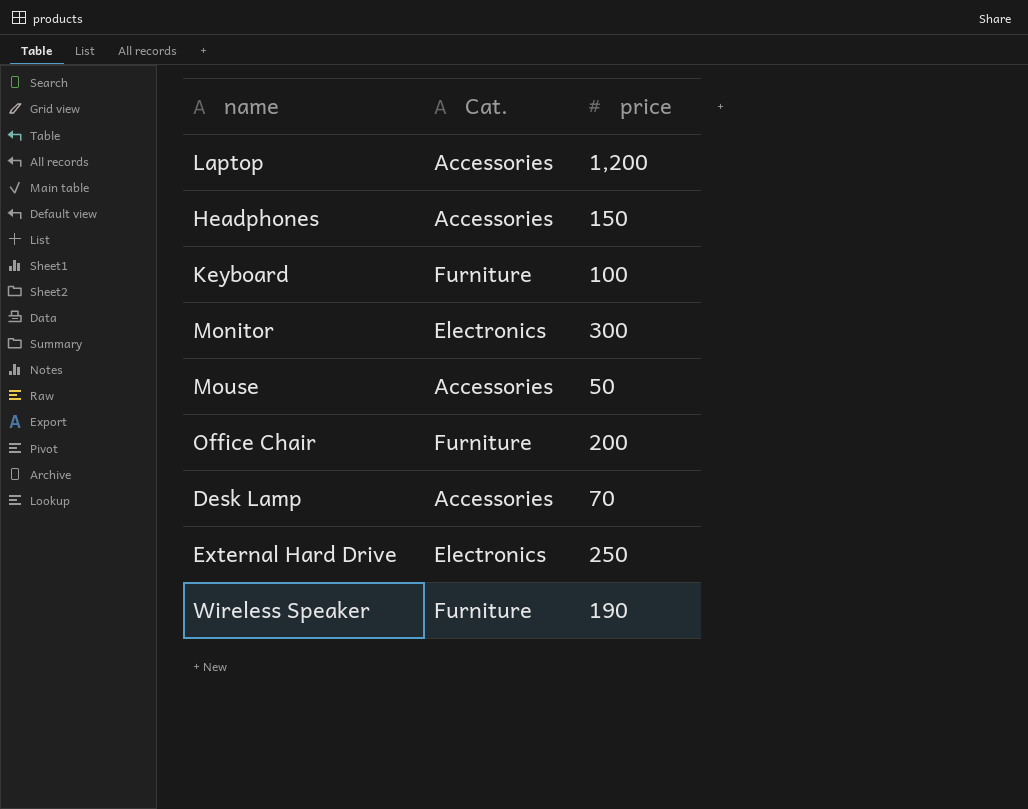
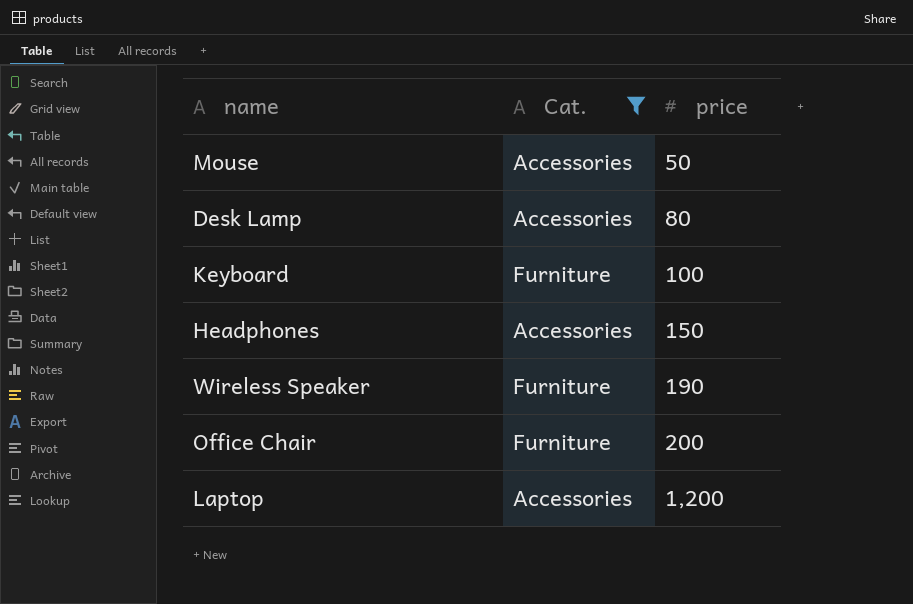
filter: none -> Cat. != Electronics
row order: none -> price ascending
Desk Lamp | price: 70 -> 80

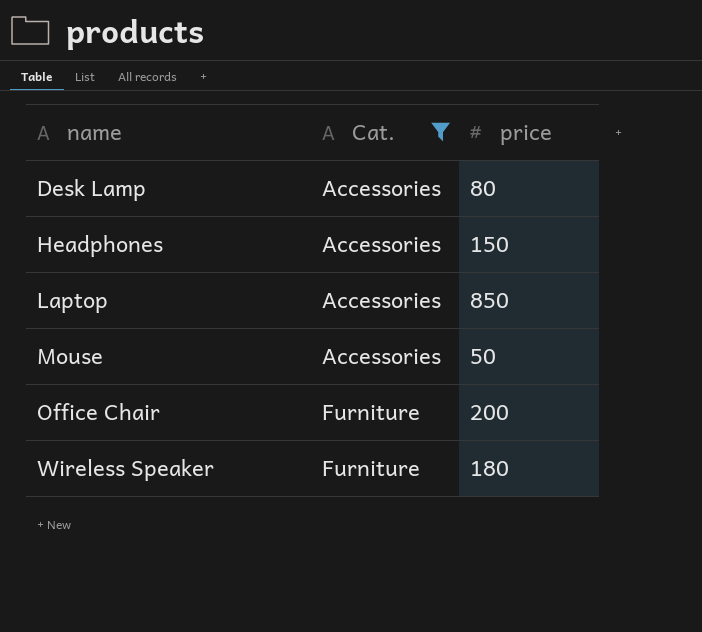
row order: price ascending -> name ascending
row Keyboard: Furniture | 100 -> none
Laptop | price: 1,200 -> 850
Wireless Speaker | price: 190 -> 180

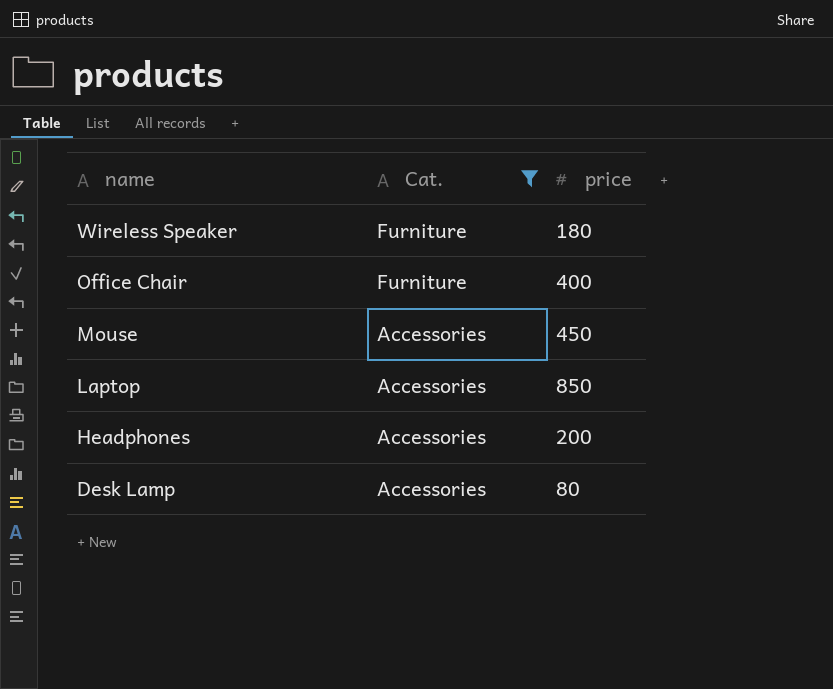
row order: name ascending -> name descending
Office Chair | price: 200 -> 400
Mouse | price: 50 -> 450
Headphones | price: 150 -> 200

